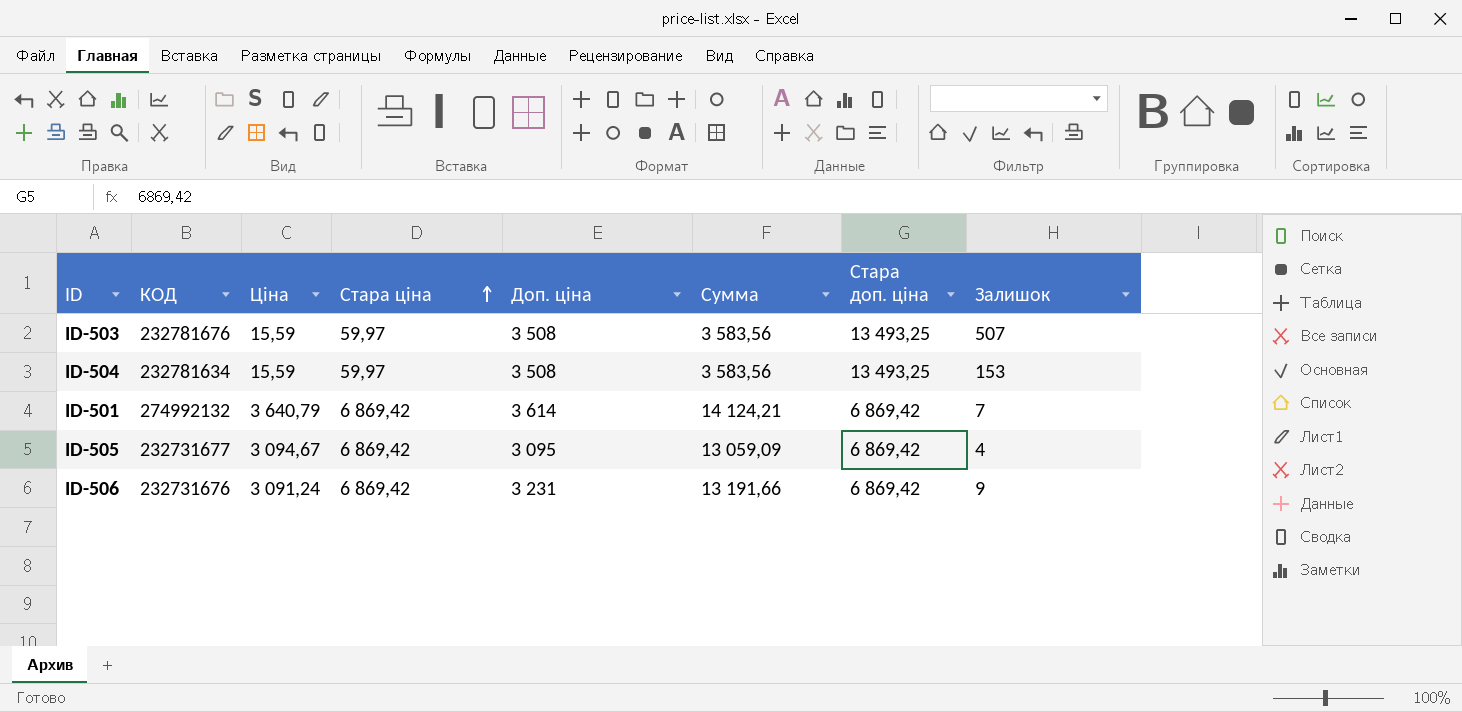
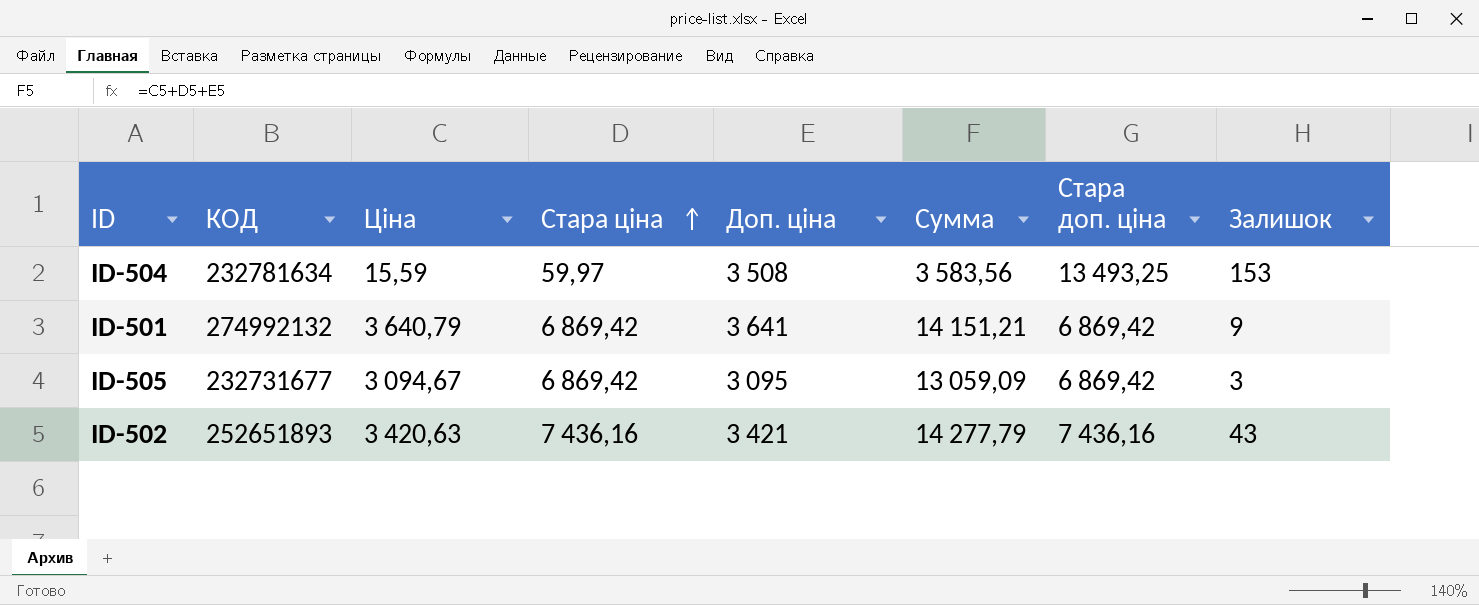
row ID-503: 232781676 | 15,59 | 59,97 | 3 508 | 3 583,56 | 13 493,25 | 507 -> none
row ID-506: 232731676 | 3 091,24 | 6 869,42 | 3 231 | 13 191,66 | 6 869,42 | 9 -> none
ID-501 | Доп. ціна: 3 614 -> 3 641
ID-501 | Сумма: 14 124,21 -> 14 151,21
ID-501 | Залишок: 7 -> 9
ID-505 | Залишок: 4 -> 3
row ID-502: none -> 252651893 | 3 420,63 | 7 436,16 | 3 421 | 14 277,79 | 7 436,16 | 43

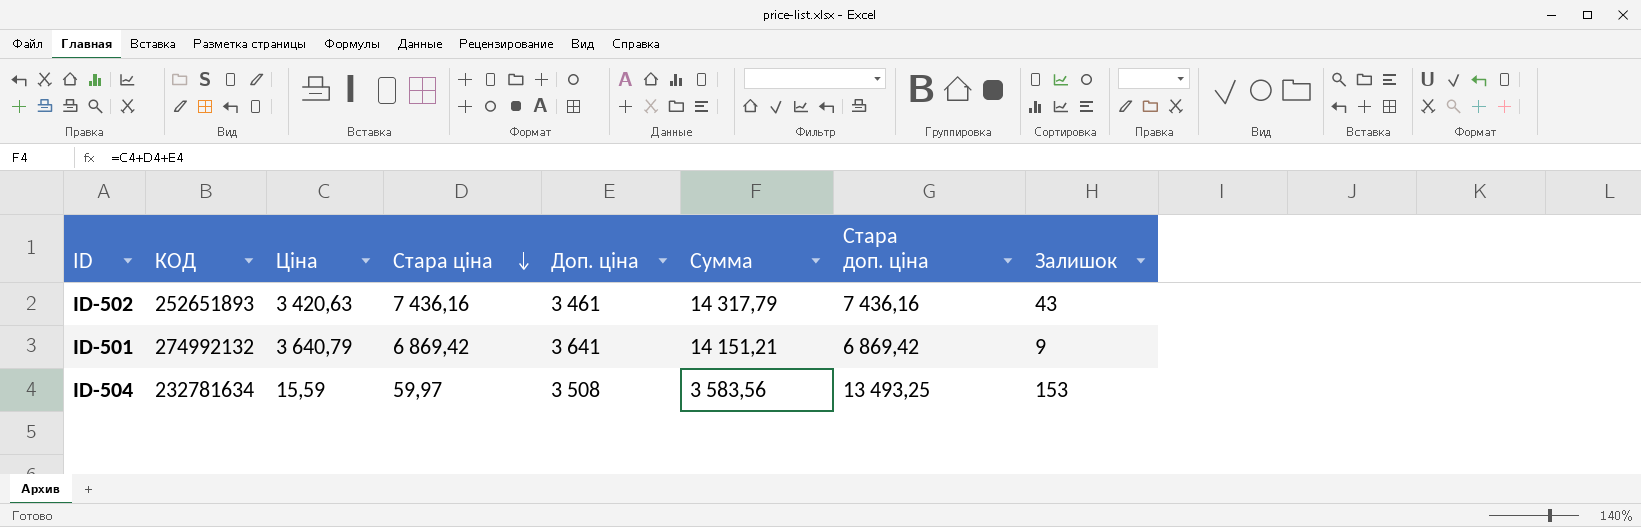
row order: Стара ціна ascending -> Стара ціна descending
row ID-505: 232731677 | 3 094,67 | 6 869,42 | 3 095 | 13 059,09 | 6 869,42 | 3 -> none
ID-502 | Доп. ціна: 3 421 -> 3 461
ID-502 | Сумма: 14 277,79 -> 14 317,79

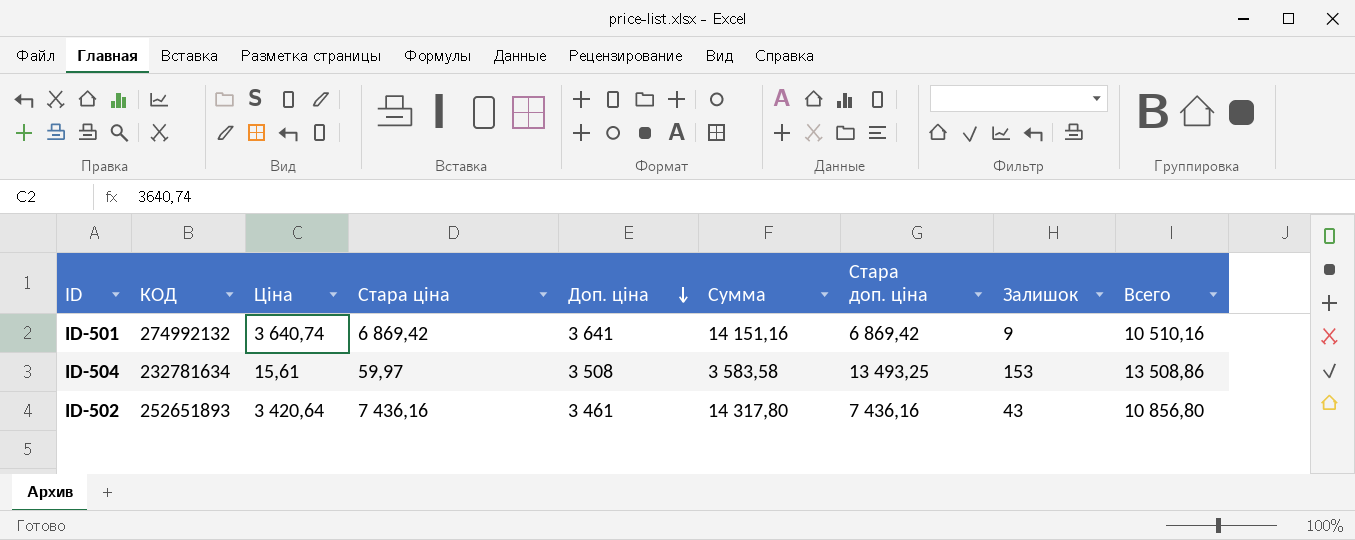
row order: Стара ціна descending -> Доп. ціна descending
column Всего | formula: none -> [Ціна] + [Стара доп. ціна]
ID-501 | Ціна: 3 640,79 -> 3 640,74
ID-501 | Сумма: 14 151,21 -> 14 151,16
ID-504 | Ціна: 15,59 -> 15,61
ID-504 | Сумма: 3 583,56 -> 3 583,58
ID-502 | Ціна: 3 420,63 -> 3 420,64
ID-502 | Сумма: 14 317,79 -> 14 317,80

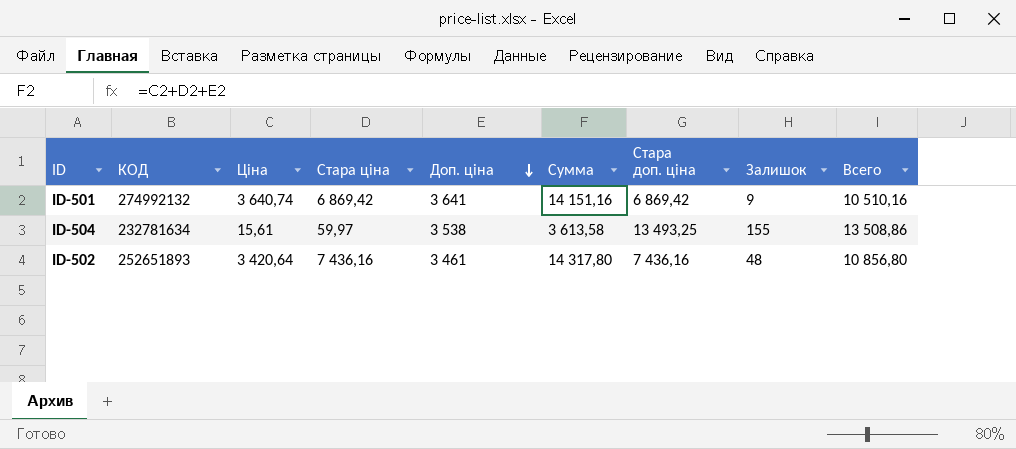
ID-504 | Доп. ціна: 3 508 -> 3 538
ID-504 | Сумма: 3 583,58 -> 3 613,58
ID-504 | Залишок: 153 -> 155
ID-502 | Залишок: 43 -> 48

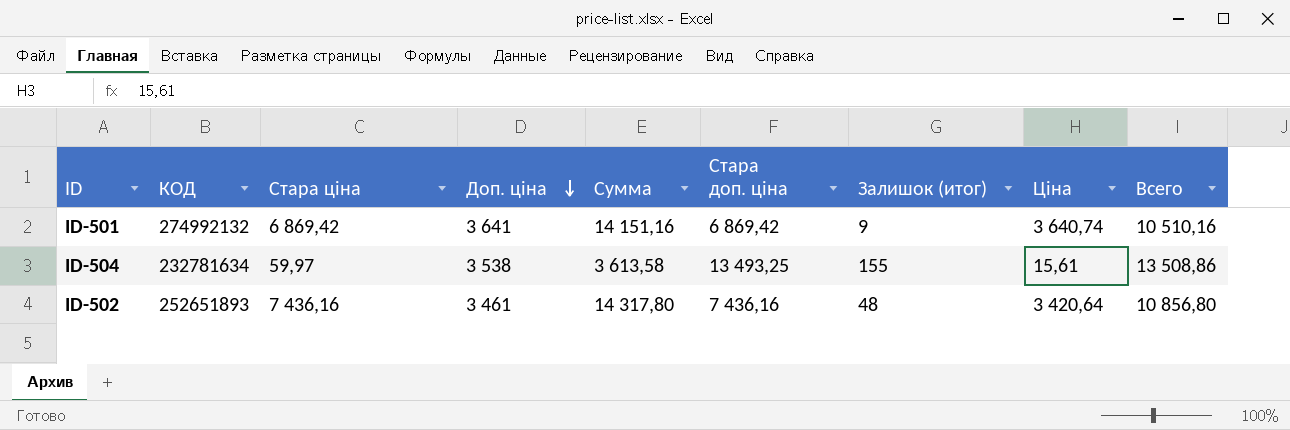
column name: Залишок -> Залишок (итог)
column Ціна | position: 3 -> 8

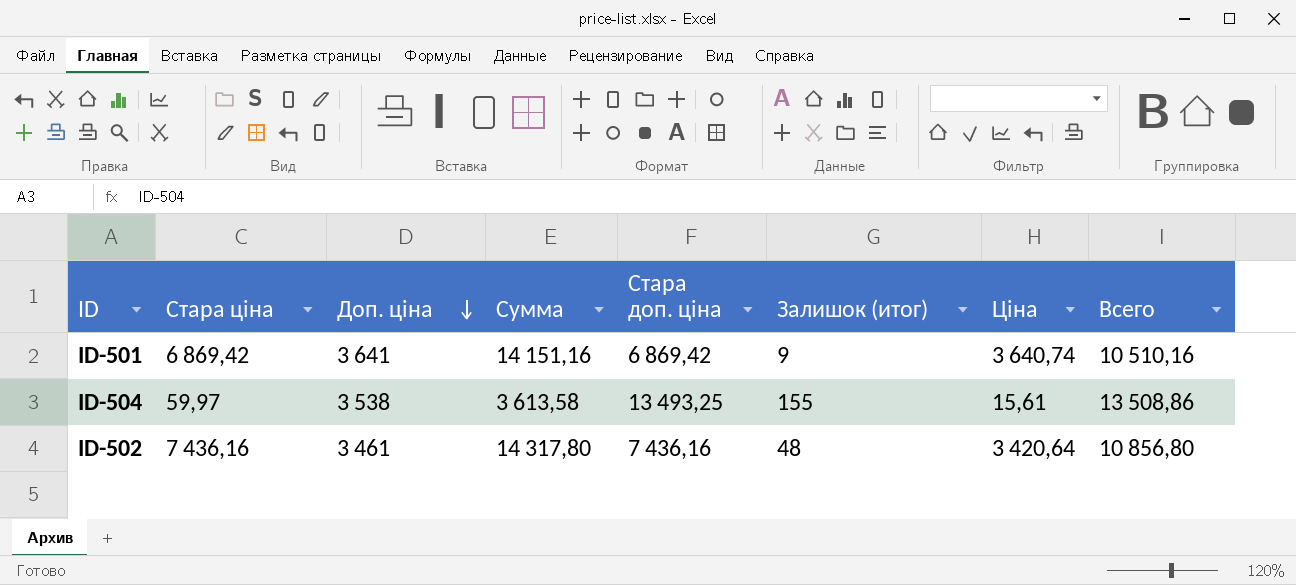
column КОД | position: 2 -> none

